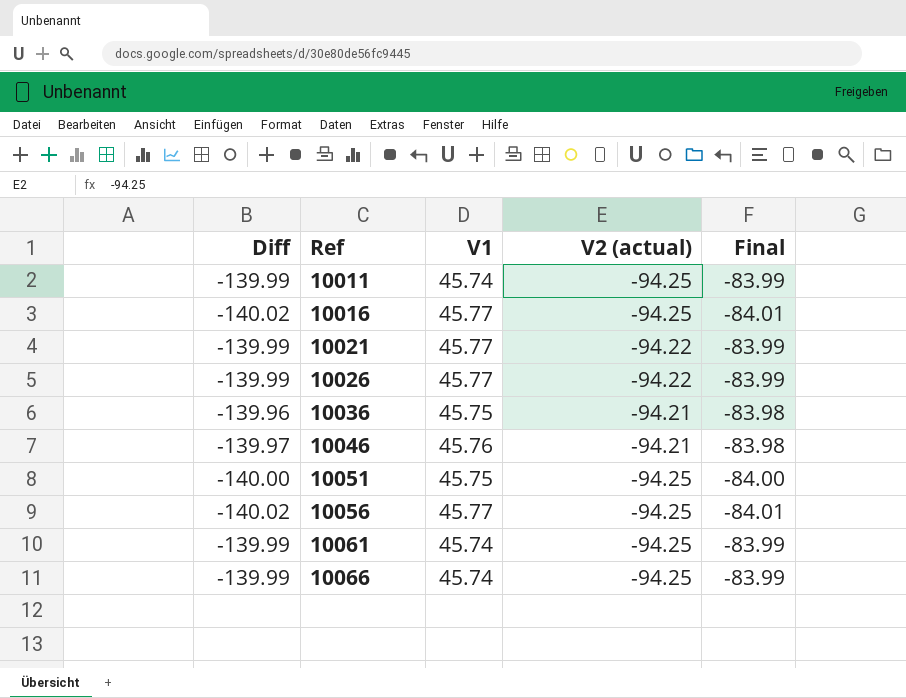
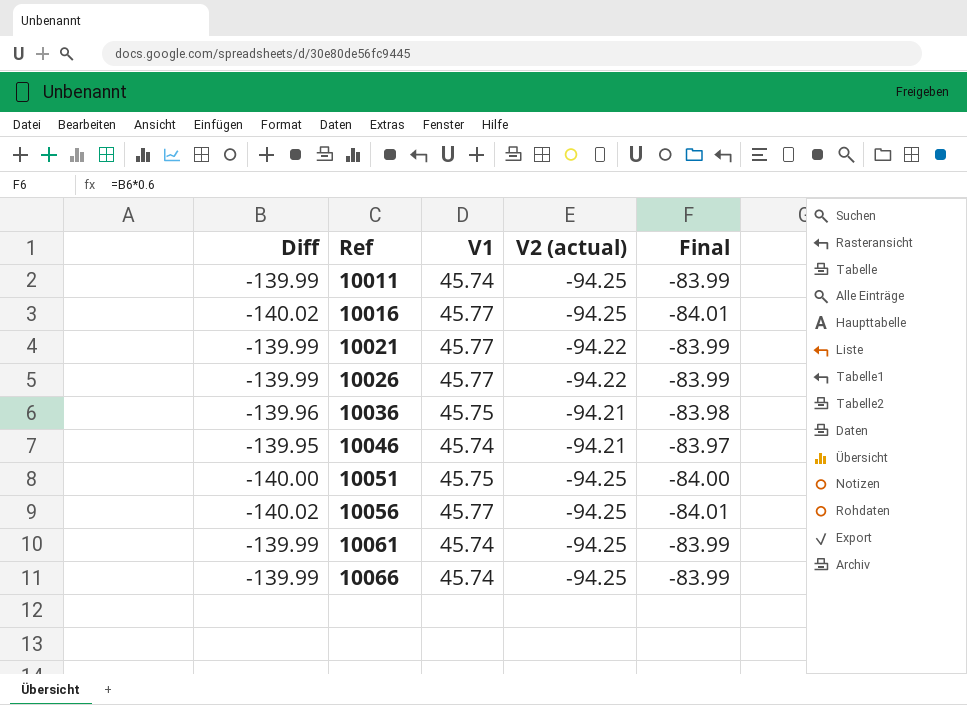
10046 | Diff: -139.97 -> -139.95
10046 | V1: 45.76 -> 45.74
10046 | Final: -83.98 -> -83.97

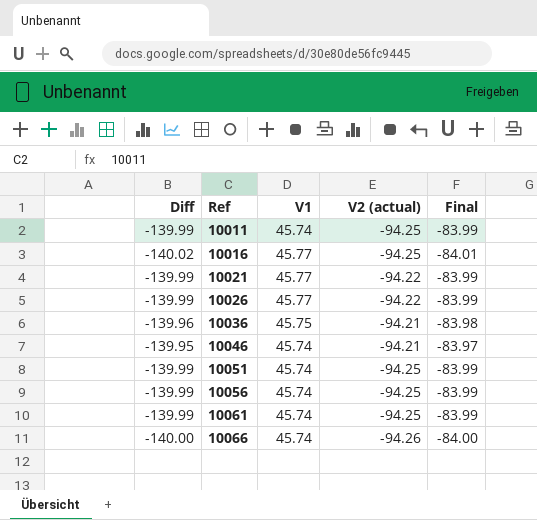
10051 | Diff: -140.00 -> -139.99
10051 | V1: 45.75 -> 45.74
10051 | Final: -84.00 -> -83.99
10056 | Diff: -140.02 -> -139.99
10056 | V1: 45.77 -> 45.74
10056 | Final: -84.01 -> -83.99
10066 | Diff: -139.99 -> -140.00
10066 | V2 (actual): -94.25 -> -94.26
10066 | Final: -83.99 -> -84.00

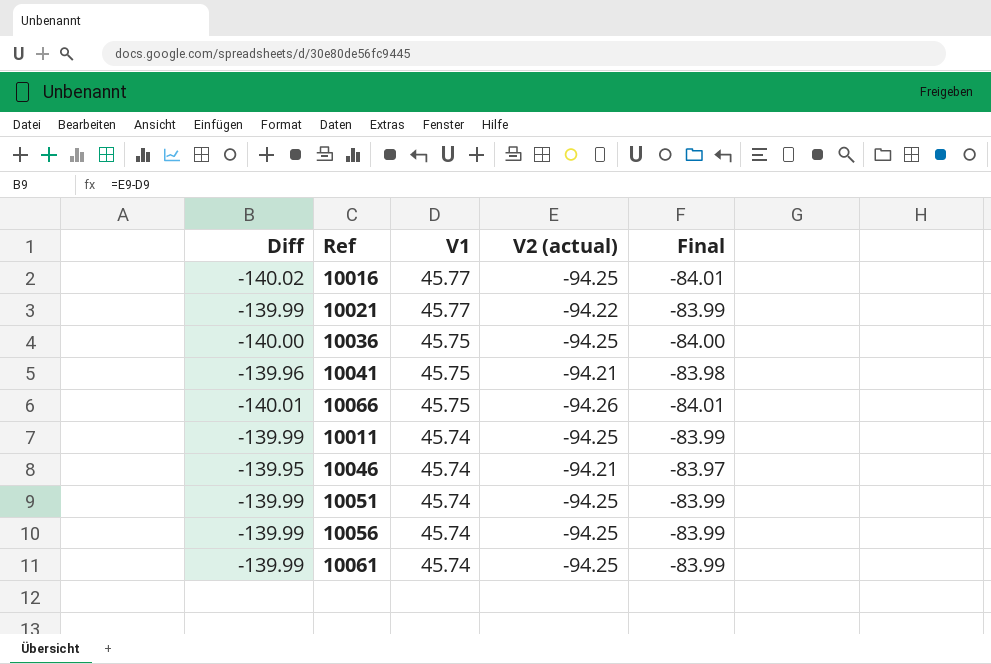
row order: Ref ascending -> V1 descending
row 10026: -139.99 | 45.77 | -94.22 | -83.99 -> none
10036 | Diff: -139.96 -> -140.00
10036 | V2 (actual): -94.21 -> -94.25
10036 | Final: -83.98 -> -84.00
row 10041: none -> -139.96 | 45.75 | -94.21 | -83.98
10066 | Diff: -140.00 -> -140.01
10066 | V1: 45.74 -> 45.75
10066 | Final: -84.00 -> -84.01

